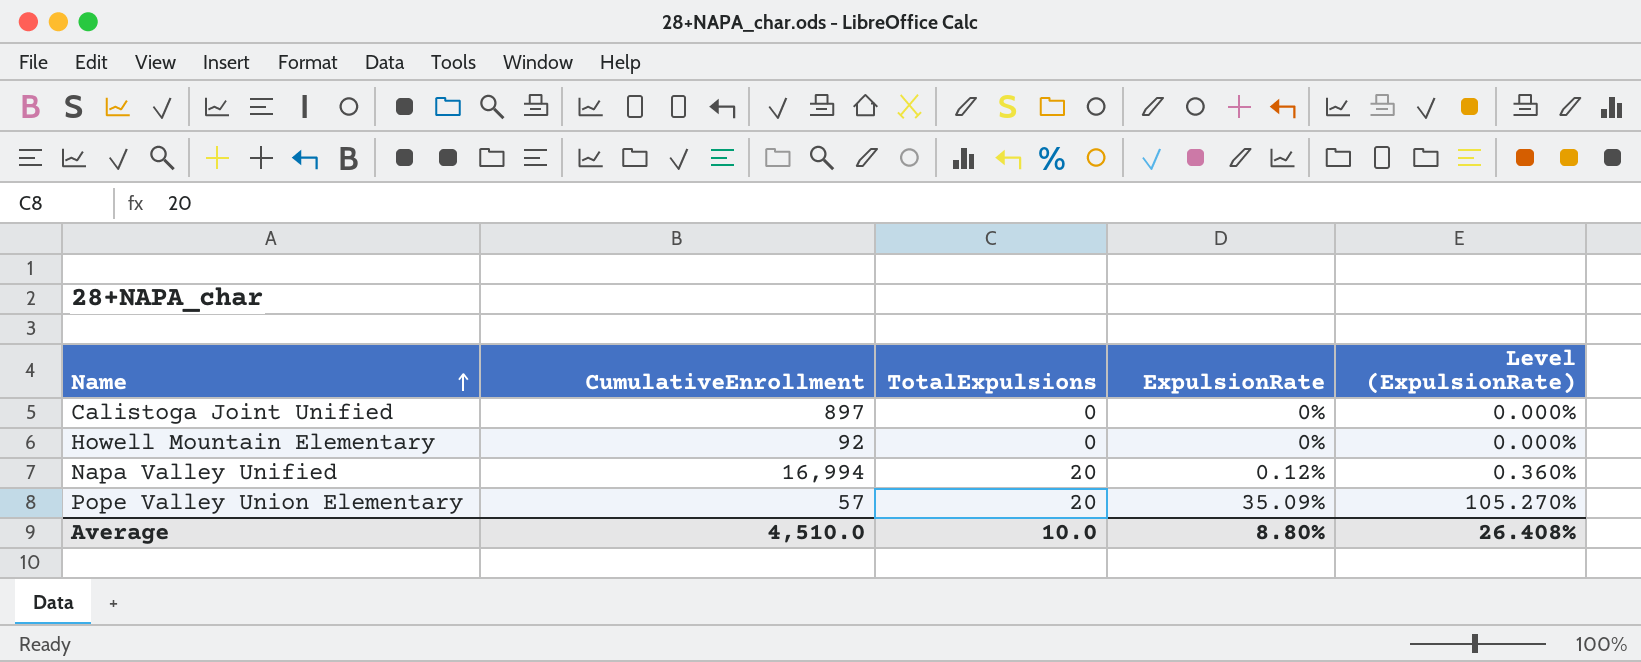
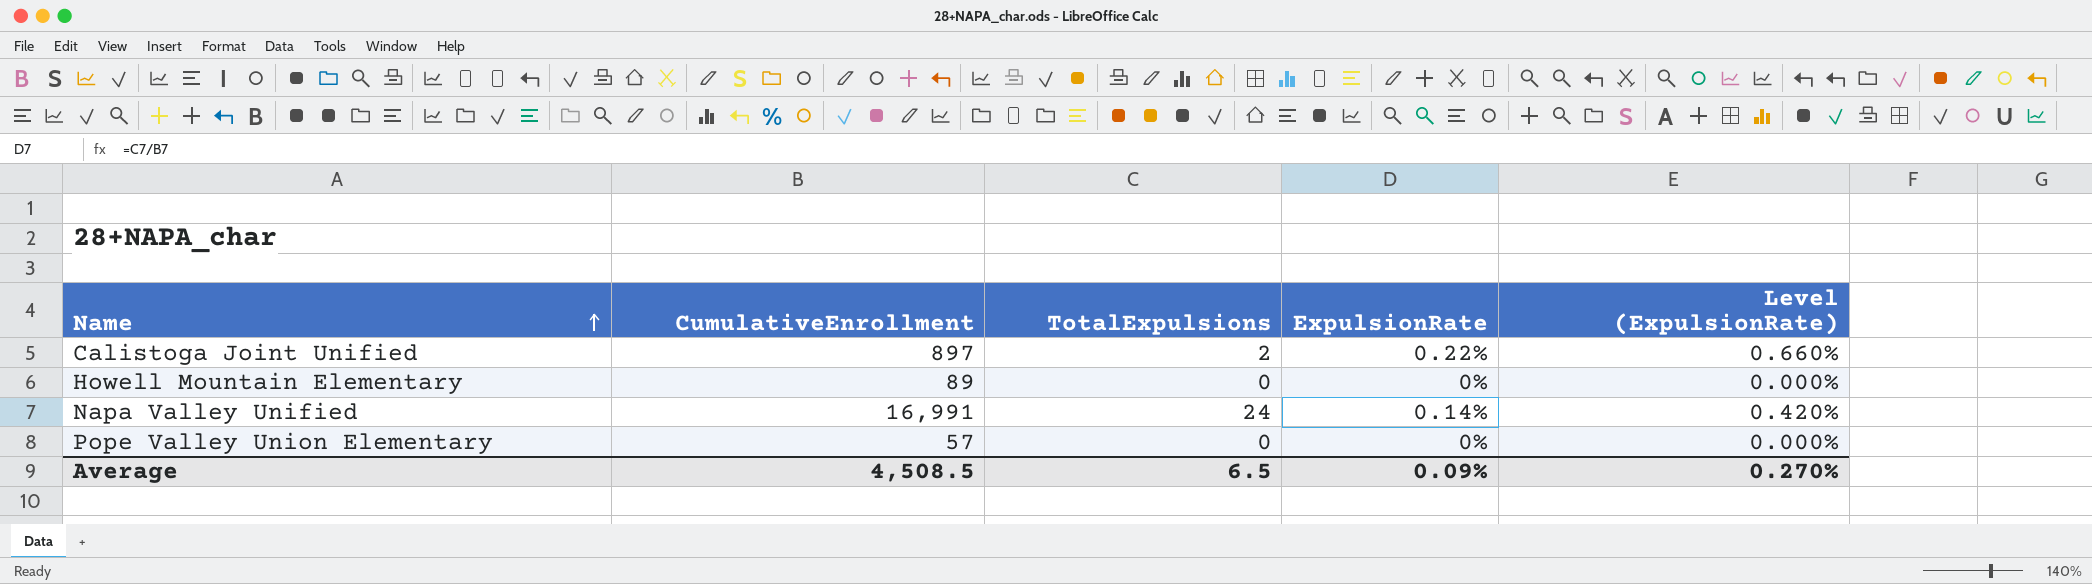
Calistoga Joint Unified | TotalExpulsions: 0 -> 2
Calistoga Joint Unified | ExpulsionRate: 0% -> 0.22%
Calistoga Joint Unified | Level (ExpulsionRate): 0.000% -> 0.660%
Howell Mountain Elementary | CumulativeEnrollment: 92 -> 89
Napa Valley Unified | CumulativeEnrollment: 16,994 -> 16,991
Napa Valley Unified | TotalExpulsions: 20 -> 24
Napa Valley Unified | ExpulsionRate: 0.12% -> 0.14%
Napa Valley Unified | Level (ExpulsionRate): 0.360% -> 0.420%
Pope Valley Union Elementary | TotalExpulsions: 20 -> 0
Pope Valley Union Elementary | ExpulsionRate: 35.09% -> 0%
Pope Valley Union Elementary | Level (ExpulsionRate): 105.270% -> 0.000%
Average | CumulativeEnrollment: 4,510.0 -> 4,508.5
Average | TotalExpulsions: 10.0 -> 6.5
Average | ExpulsionRate: 8.80% -> 0.09%
Average | Level (ExpulsionRate): 26.408% -> 0.270%

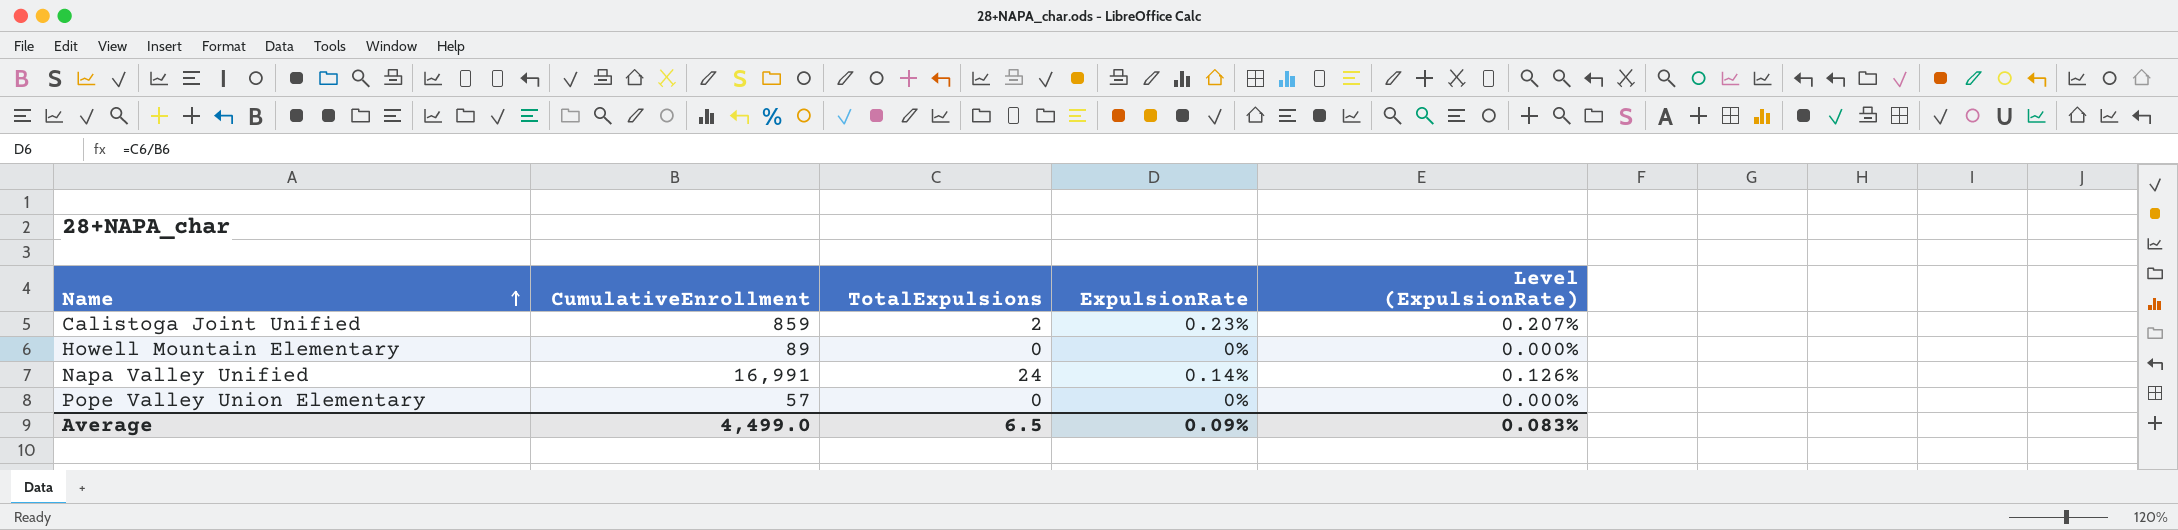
column Level (ExpulsionRate) | formula: [ExpulsionRate] * 3 -> [ExpulsionRate] * 0.9
Calistoga Joint Unified | CumulativeEnrollment: 897 -> 859
Calistoga Joint Unified | ExpulsionRate: 0.22% -> 0.23%
Average | CumulativeEnrollment: 4,508.5 -> 4,499.0
Average | Level (ExpulsionRate): 0.270% -> 0.083%

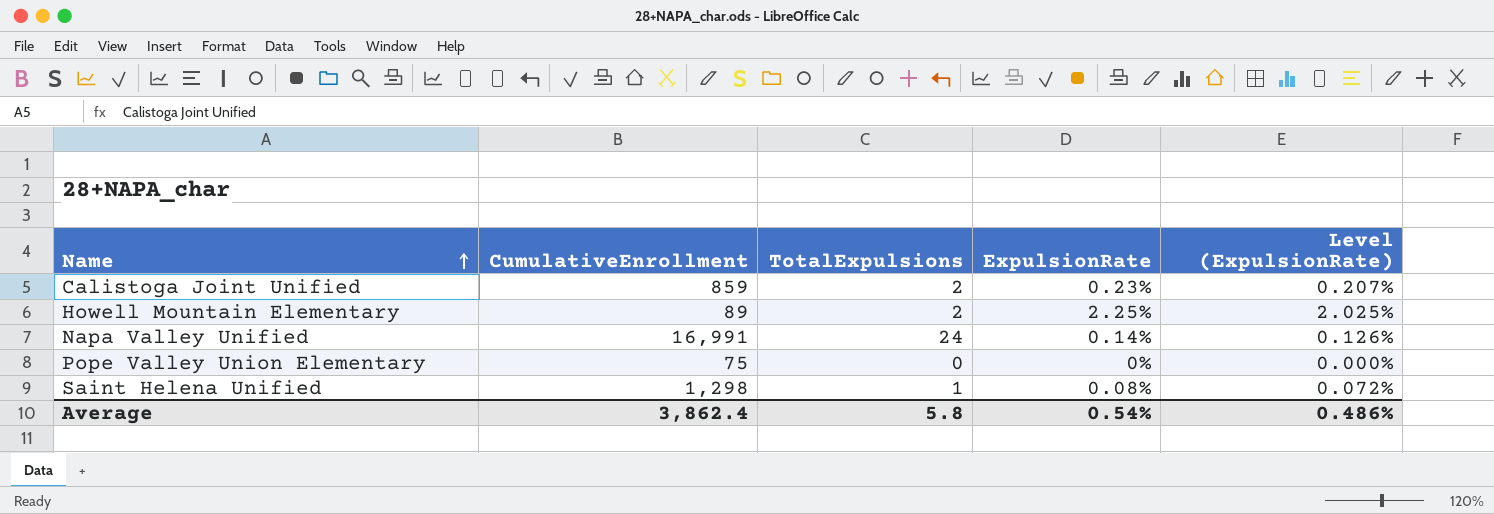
Howell Mountain Elementary | TotalExpulsions: 0 -> 2
Howell Mountain Elementary | ExpulsionRate: 0% -> 2.25%
Howell Mountain Elementary | Level (ExpulsionRate): 0.000% -> 2.025%
Pope Valley Union Elementary | CumulativeEnrollment: 57 -> 75
row Saint Helena Unified: none -> 1,298 | 1 | 0.08% | 0.072%
Average | CumulativeEnrollment: 4,499.0 -> 3,862.4
Average | TotalExpulsions: 6.5 -> 5.8
Average | ExpulsionRate: 0.09% -> 0.54%
Average | Level (ExpulsionRate): 0.083% -> 0.486%

